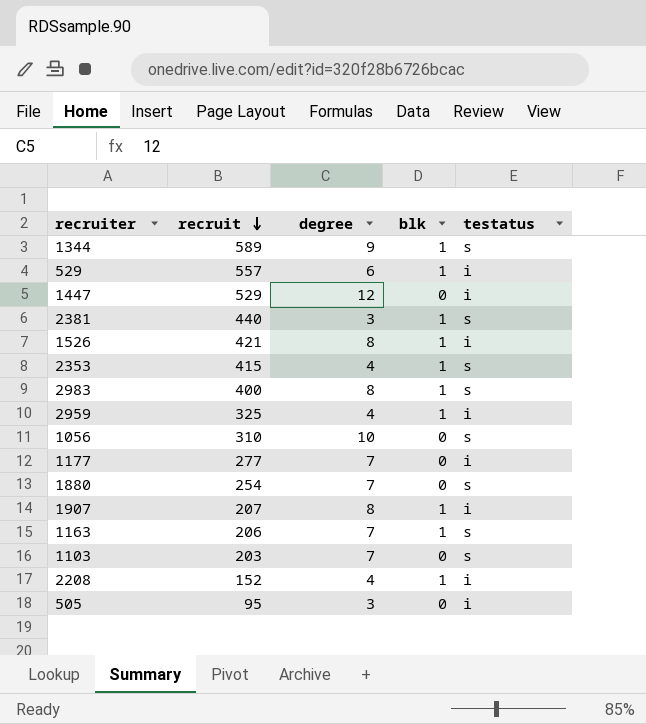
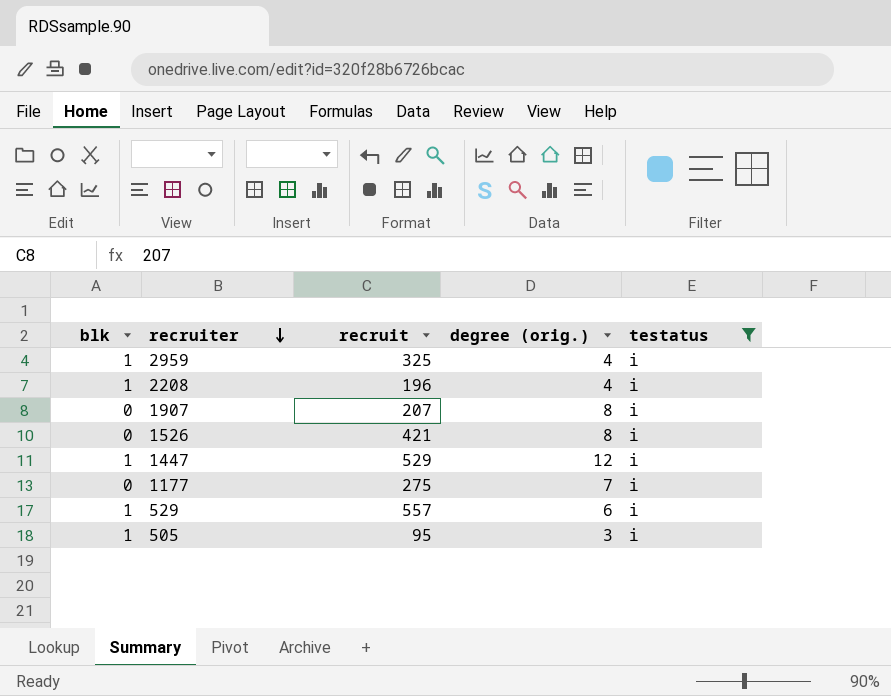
filter: none -> testatus = i
row order: recruit descending -> recruiter descending
column blk | position: 4 -> 1
column name: degree -> degree (orig.)
2208 | recruit: 152 -> 196
1907 | blk: 1 -> 0
1526 | blk: 1 -> 0
1447 | blk: 0 -> 1
1177 | recruit: 277 -> 275
505 | blk: 0 -> 1

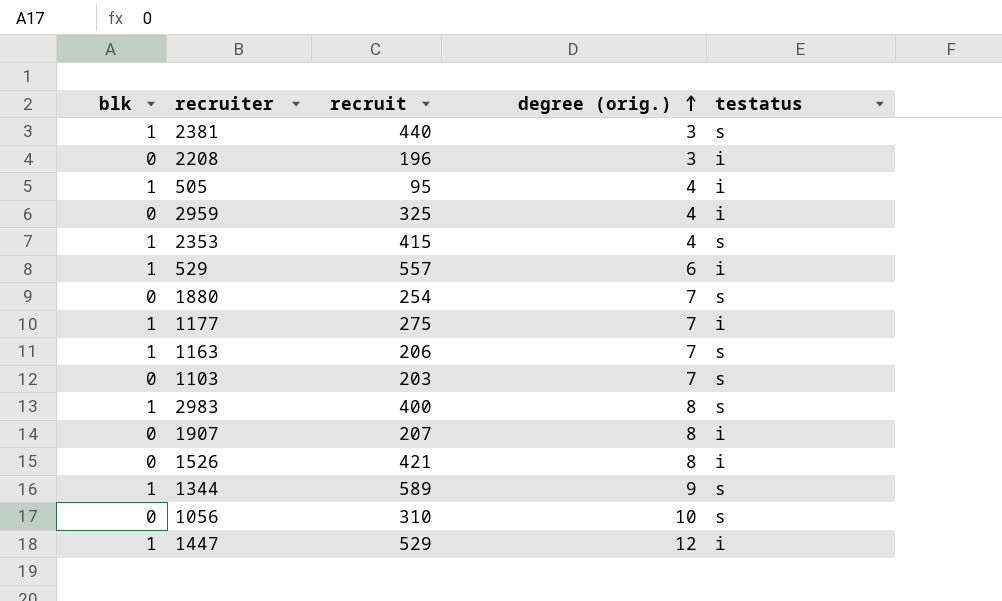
filter: testatus = i -> none
row order: recruiter descending -> degree (orig.) ascending
2208 | blk: 1 -> 0
2208 | degree (orig.): 4 -> 3
505 | degree (orig.): 3 -> 4
2959 | blk: 1 -> 0
1177 | blk: 0 -> 1

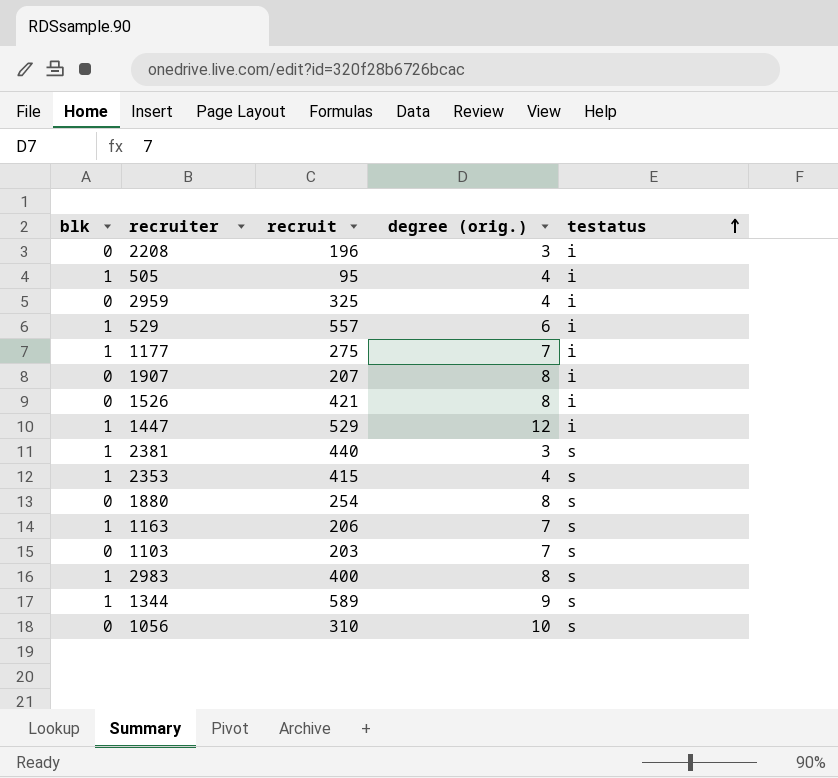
row order: degree (orig.) ascending -> testatus ascending
1880 | degree (orig.): 7 -> 8

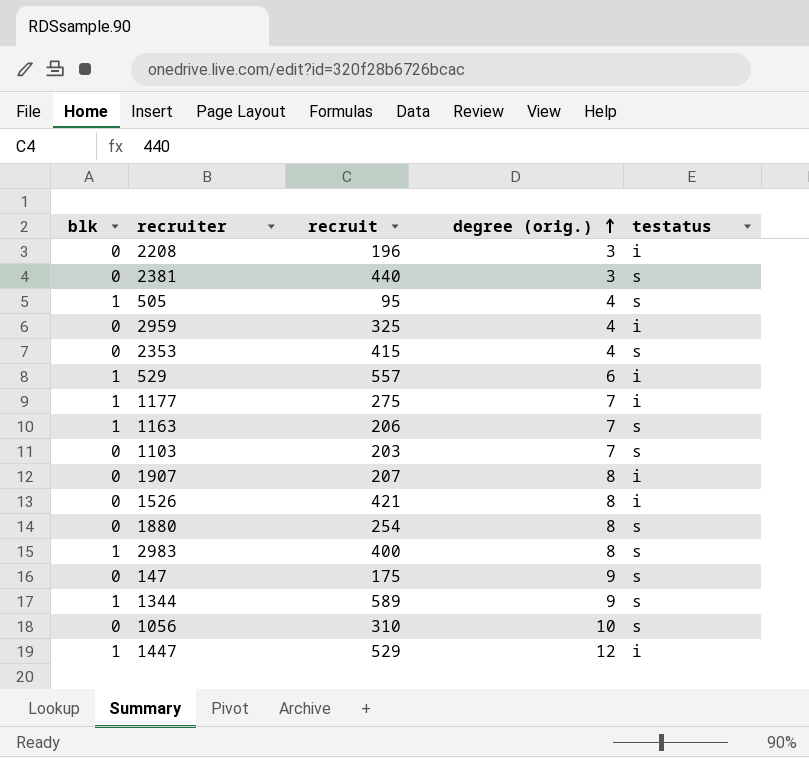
row order: testatus ascending -> degree (orig.) ascending
2381 | blk: 1 -> 0
505 | testatus: i -> s
2353 | blk: 1 -> 0
row 147: none -> 0 | 175 | 9 | s

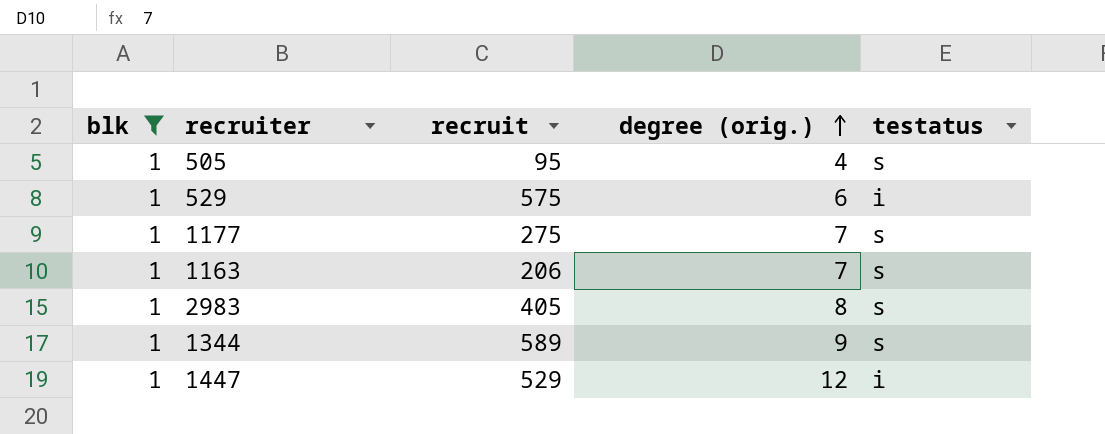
filter: none -> blk = 1
529 | recruit: 557 -> 575
1177 | testatus: i -> s
2983 | recruit: 400 -> 405

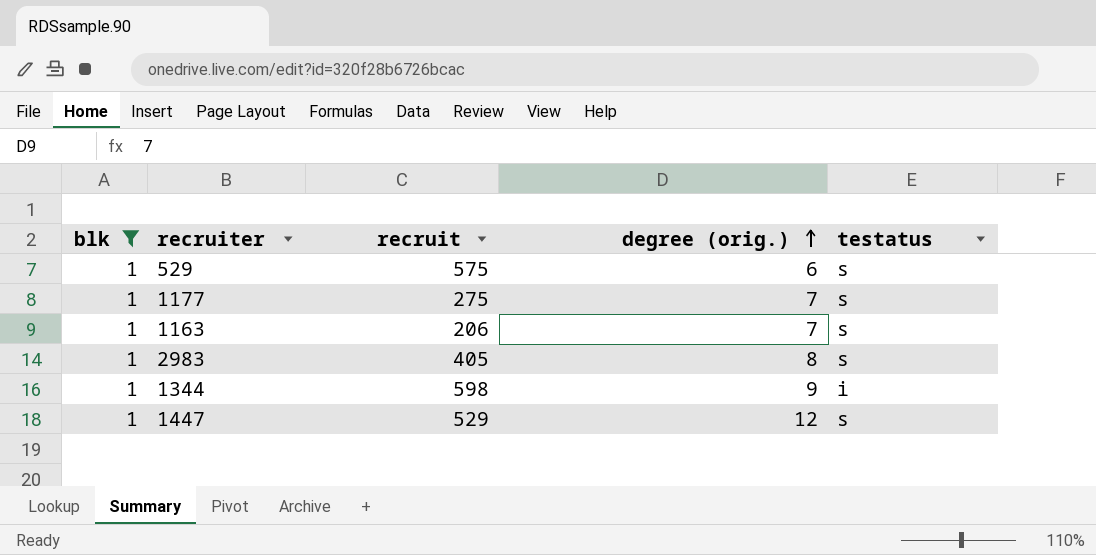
row 505: 1 | 95 | 4 | s -> none
529 | testatus: i -> s
1344 | recruit: 589 -> 598
1344 | testatus: s -> i
1447 | testatus: i -> s

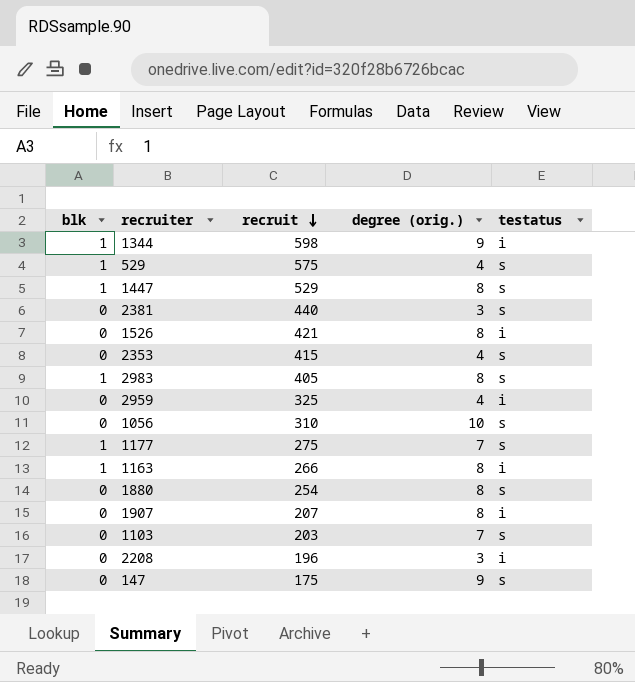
filter: blk = 1 -> none
row order: degree (orig.) ascending -> recruit descending
529 | degree (orig.): 6 -> 4
1447 | degree (orig.): 12 -> 8
1163 | recruit: 206 -> 266
1163 | degree (orig.): 7 -> 8
1163 | testatus: s -> i

